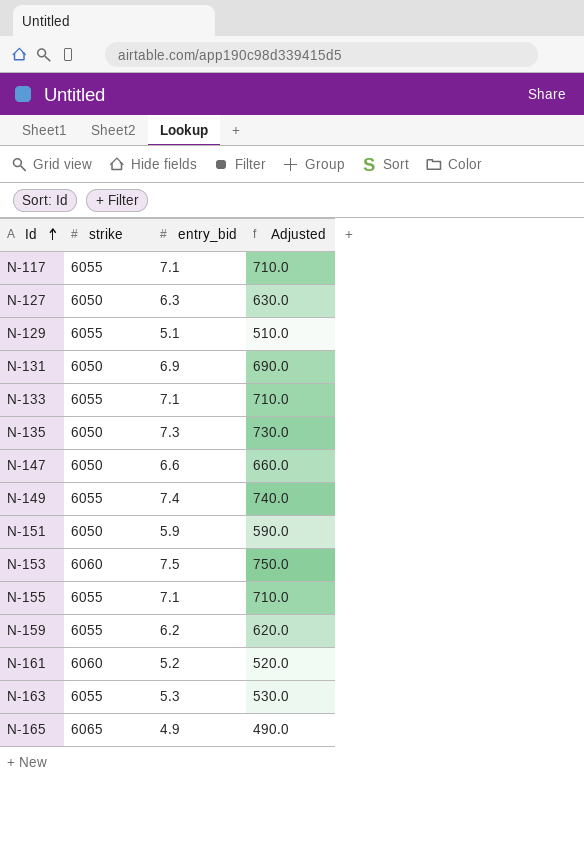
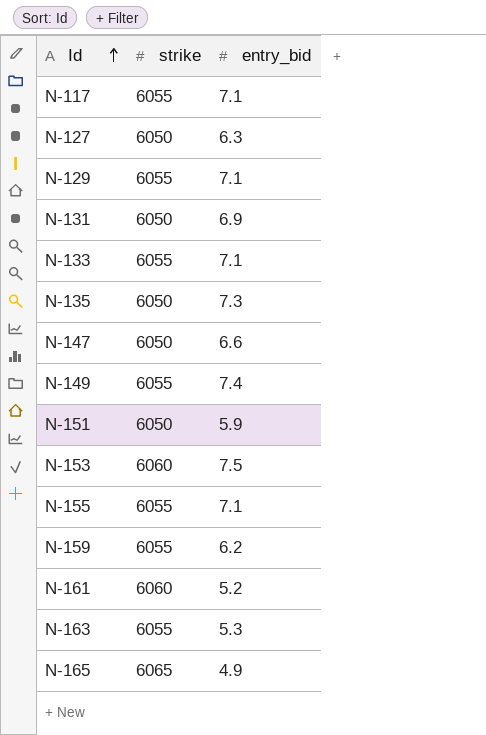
column Adjusted | formula: [entry_bid] * 100 -> none
N-129 | entry_bid: 5.1 -> 7.1

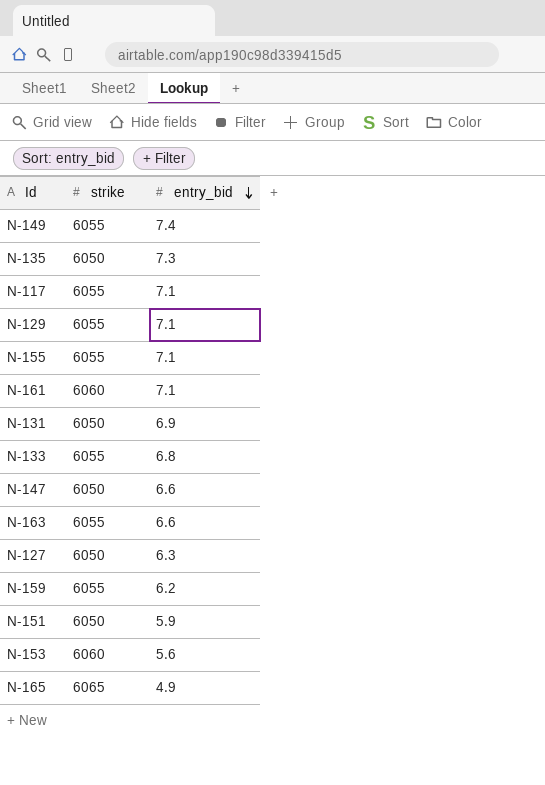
row order: Id ascending -> entry_bid descending
N-161 | entry_bid: 5.2 -> 7.1
N-133 | entry_bid: 7.1 -> 6.8
N-163 | entry_bid: 5.3 -> 6.6
N-153 | entry_bid: 7.5 -> 5.6

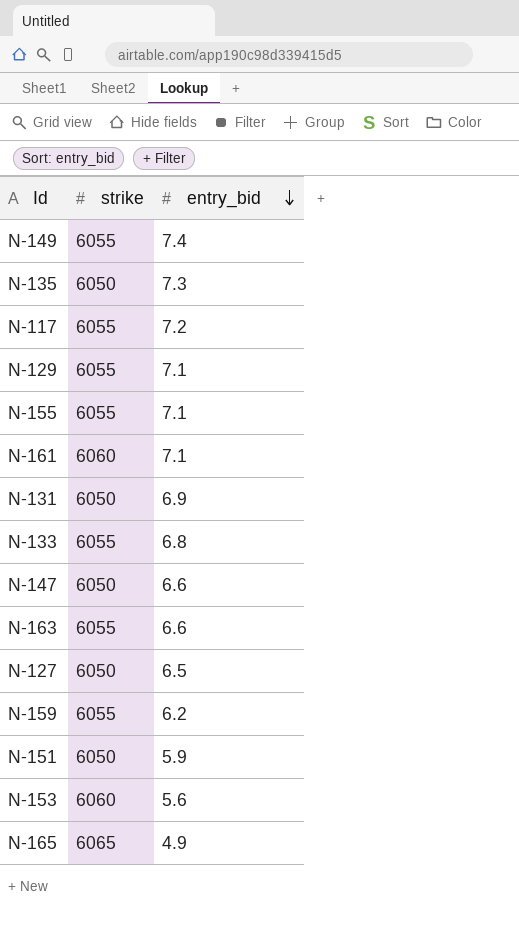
N-117 | entry_bid: 7.1 -> 7.2
N-127 | entry_bid: 6.3 -> 6.5

